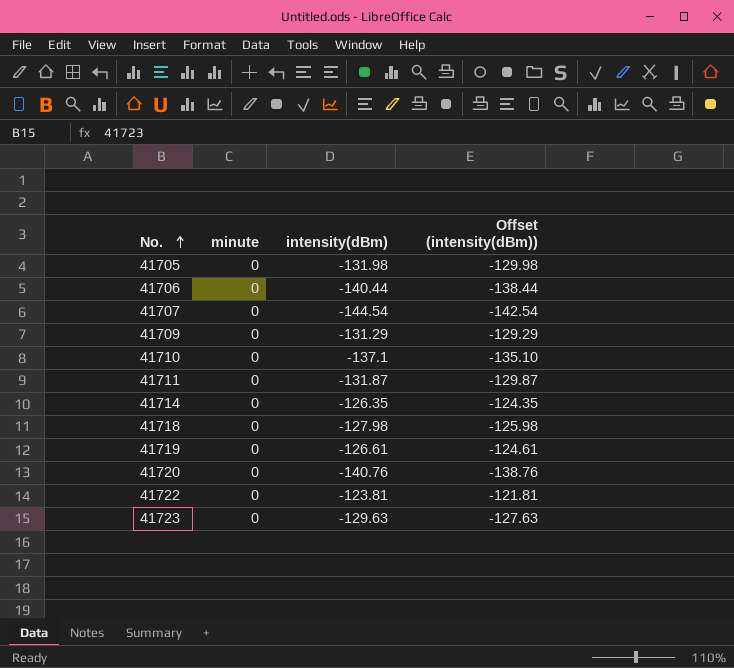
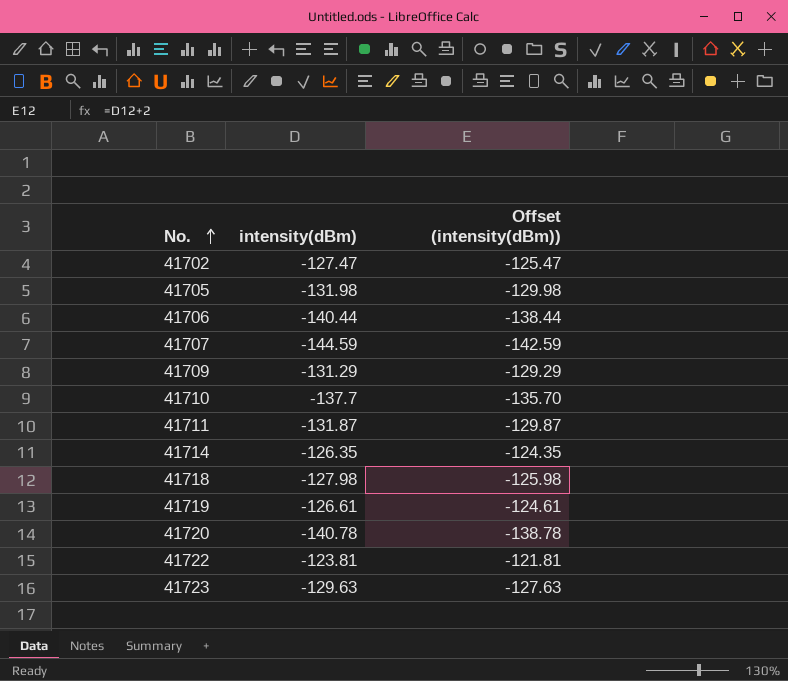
column minute | position: 2 -> none
row 41702: none -> -127.47 | -125.47
41707 | intensity(dBm): -144.54 -> -144.59
41707 | Offset (intensity(dBm)): -142.54 -> -142.59
41710 | intensity(dBm): -137.1 -> -137.7
41710 | Offset (intensity(dBm)): -135.10 -> -135.70
41720 | intensity(dBm): -140.76 -> -140.78
41720 | Offset (intensity(dBm)): -138.76 -> -138.78

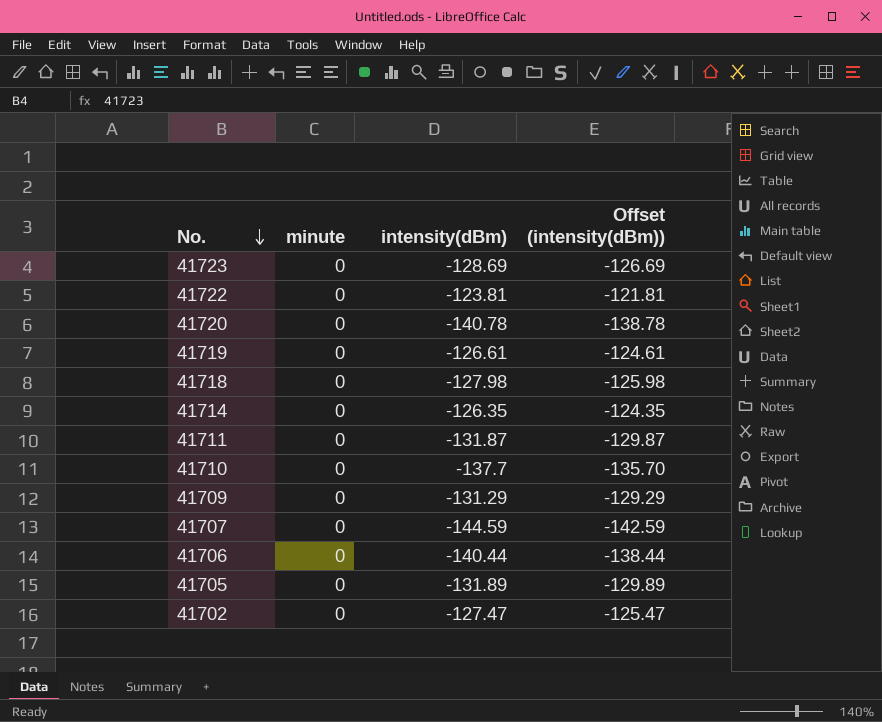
row order: No. ascending -> No. descending
column minute | position: none -> 2
41723 | intensity(dBm): -129.63 -> -128.69
41723 | Offset (intensity(dBm)): -127.63 -> -126.69
41705 | intensity(dBm): -131.98 -> -131.89
41705 | Offset (intensity(dBm)): -129.98 -> -129.89

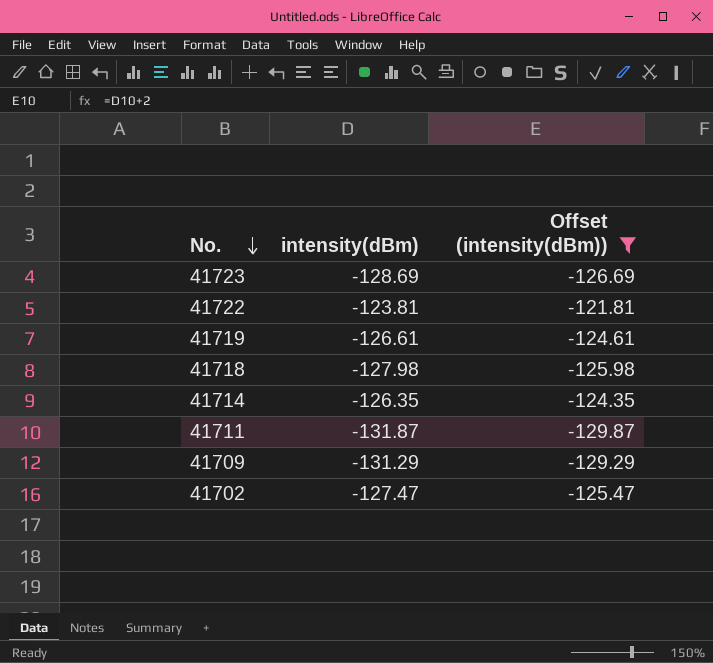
filter: none -> Offset (intensity(dBm)) >= -129.87
column minute | position: 2 -> none

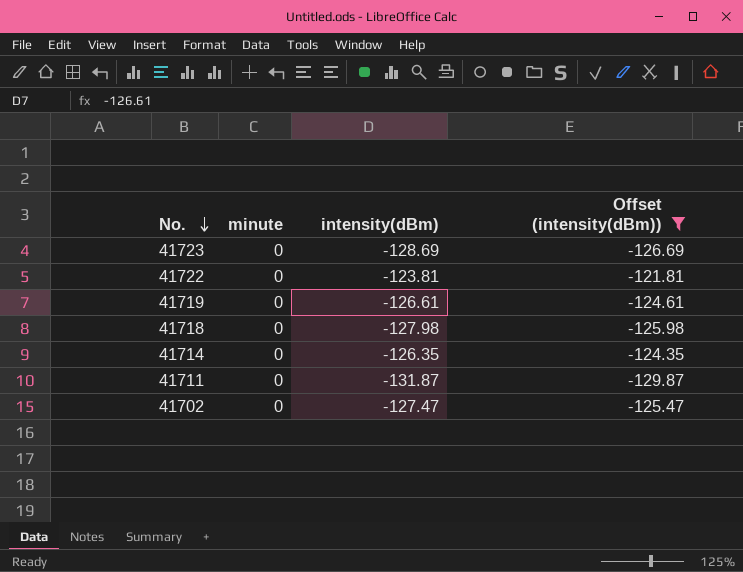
column minute | position: none -> 2
row 41709: -131.29 | -129.29 -> none

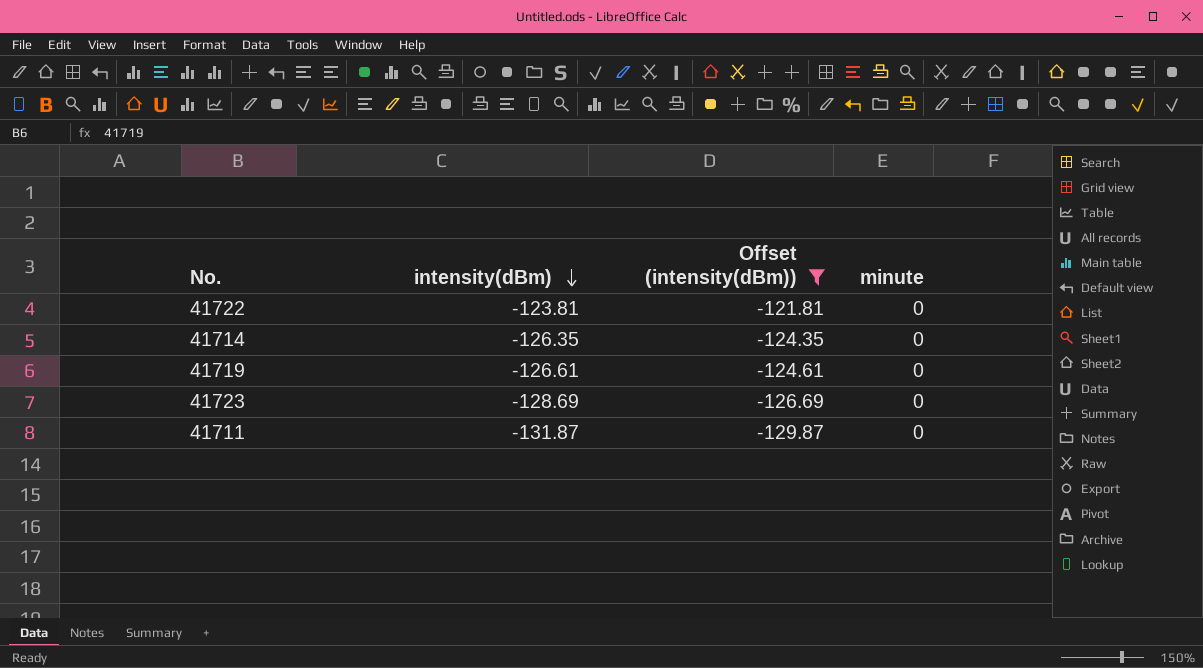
row order: No. descending -> intensity(dBm) descending
column minute | position: 2 -> 4
row 41718: 0 | -127.98 | -125.98 -> none
row 41702: 0 | -127.47 | -125.47 -> none

